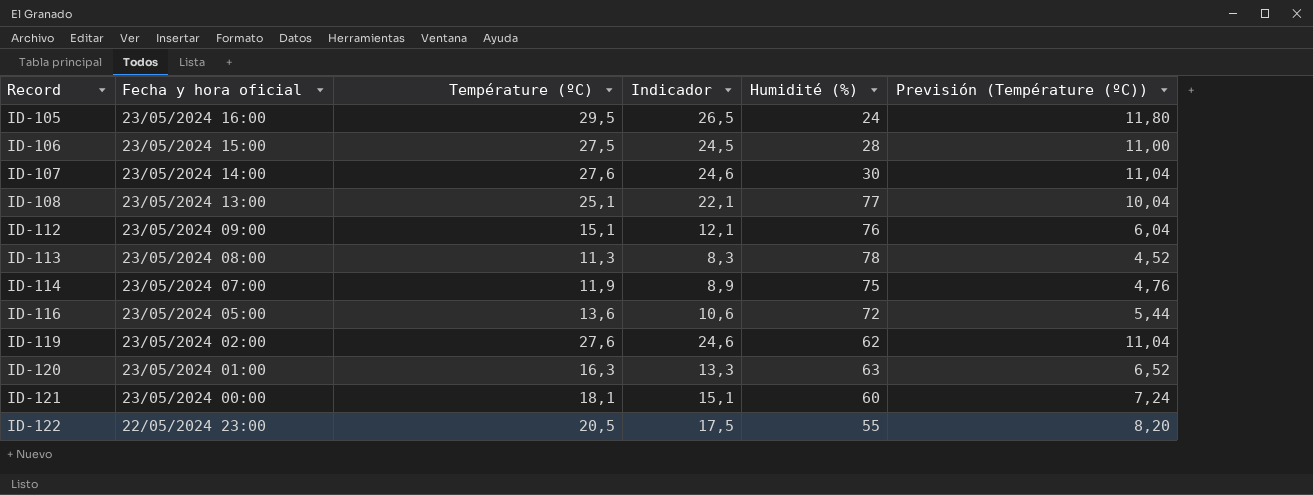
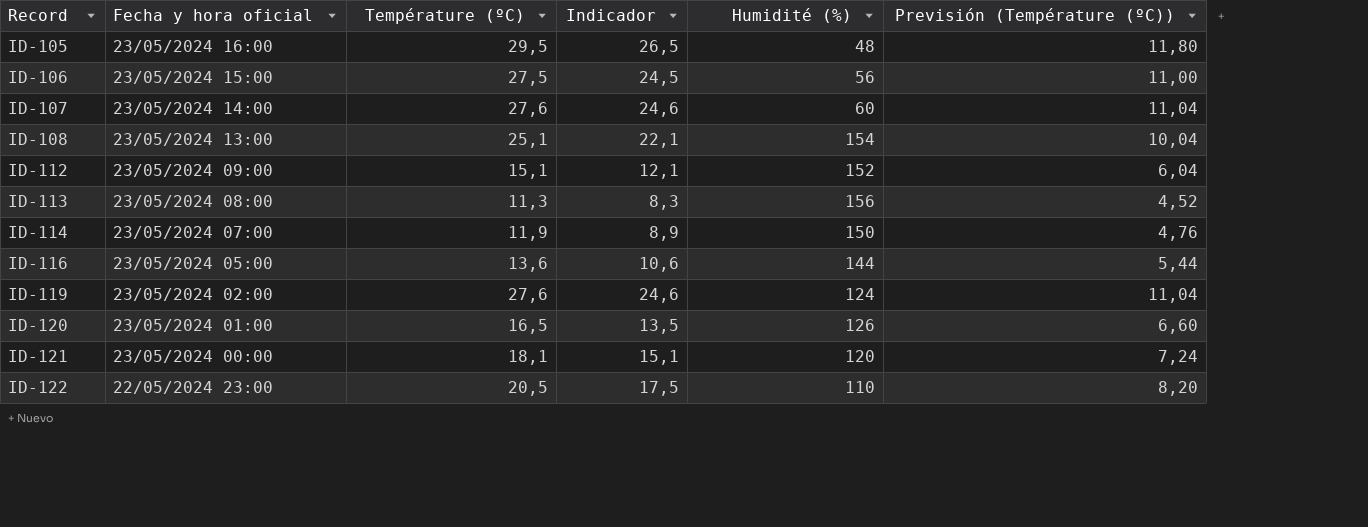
ID-105 | Humidité (%): 24 -> 48
ID-106 | Humidité (%): 28 -> 56
ID-107 | Humidité (%): 30 -> 60
ID-108 | Humidité (%): 77 -> 154
ID-112 | Humidité (%): 76 -> 152
ID-113 | Humidité (%): 78 -> 156
ID-114 | Humidité (%): 75 -> 150
ID-116 | Humidité (%): 72 -> 144
ID-119 | Humidité (%): 62 -> 124
ID-120 | Température (ºC): 16,3 -> 16,5
ID-120 | Indicador: 13,3 -> 13,5
ID-120 | Humidité (%): 63 -> 126
ID-120 | Previsión (Température (ºC)): 6,52 -> 6,60
ID-121 | Humidité (%): 60 -> 120
ID-122 | Humidité (%): 55 -> 110

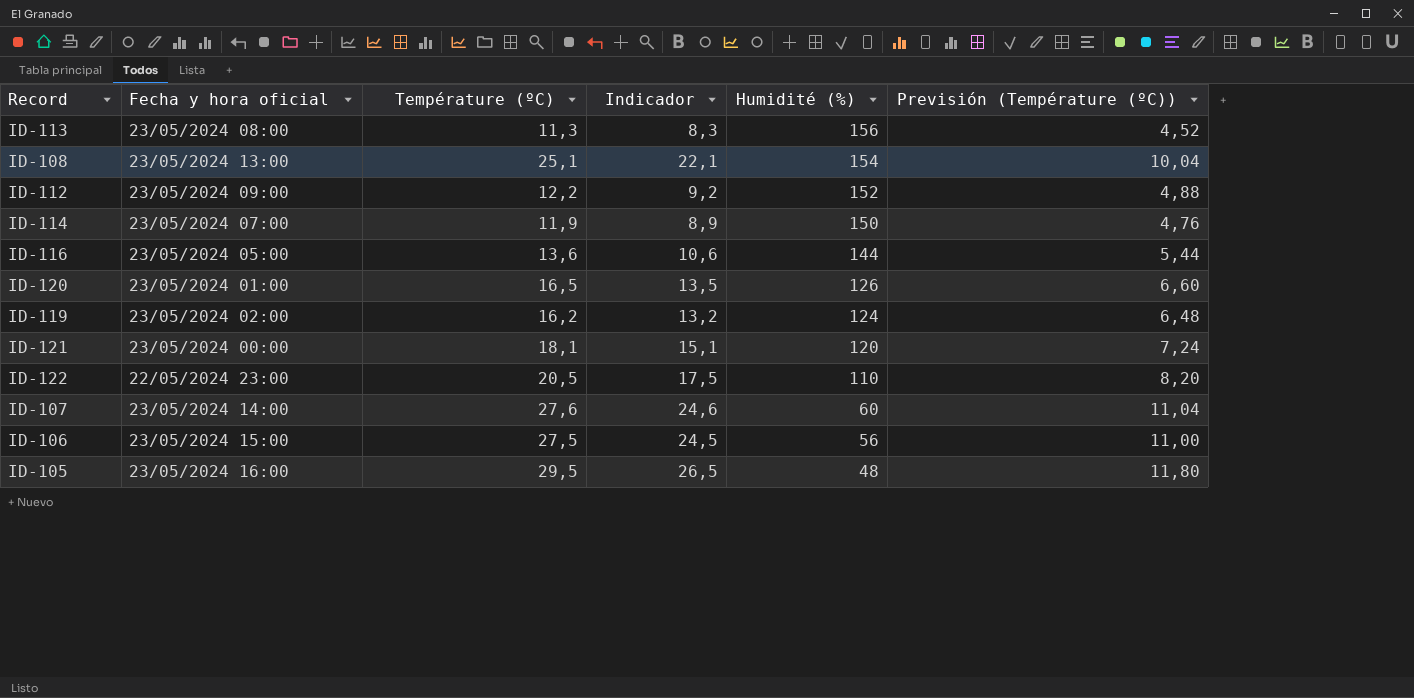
row order: Record ascending -> Humidité (%) descending
ID-112 | Température (ºC): 15,1 -> 12,2
ID-112 | Indicador: 12,1 -> 9,2
ID-112 | Previsión (Température (ºC)): 6,04 -> 4,88
ID-119 | Température (ºC): 27,6 -> 16,2
ID-119 | Indicador: 24,6 -> 13,2
ID-119 | Previsión (Température (ºC)): 11,04 -> 6,48

